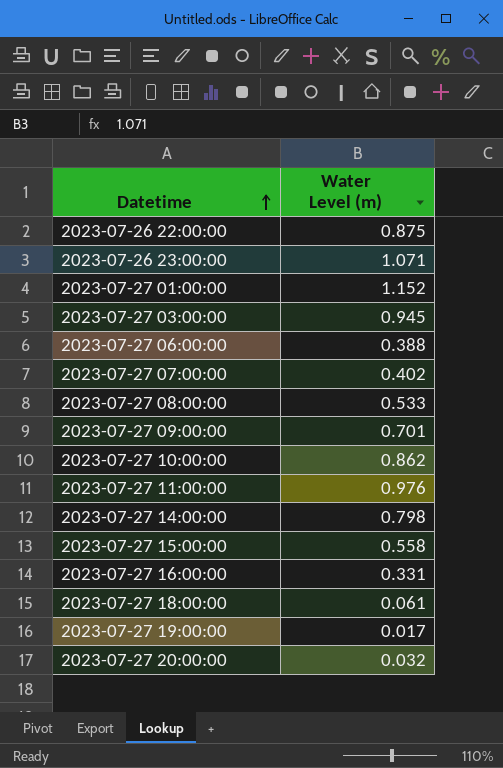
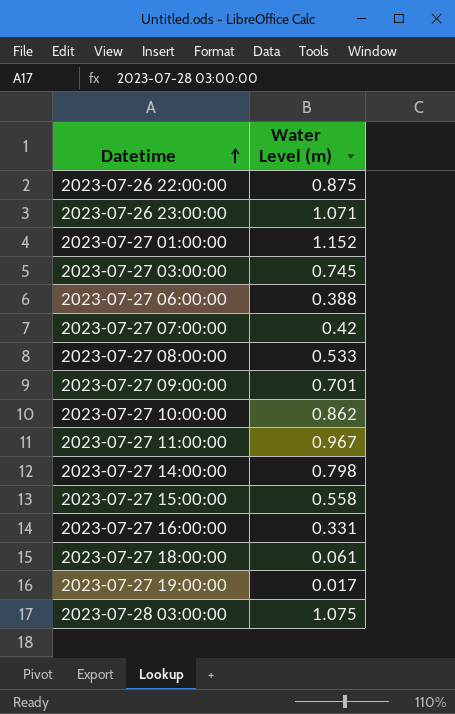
row 2023-07-27 20:00:00: 0.032 -> none
2023-07-27 03:00:00 | Water Level (m): 0.945 -> 0.745
2023-07-27 07:00:00 | Water Level (m): 0.402 -> 0.42
2023-07-27 11:00:00 | Water Level (m): 0.976 -> 0.967
row 2023-07-28 03:00:00: none -> 1.075

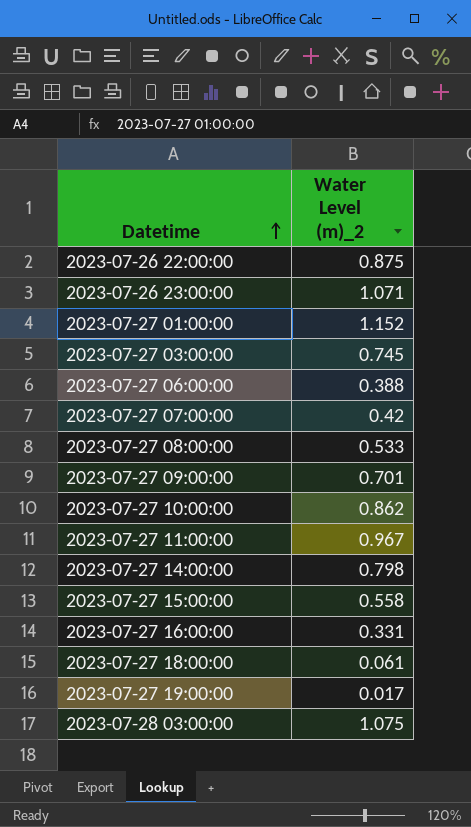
column name: Water Level (m) -> Water Level (m)_2

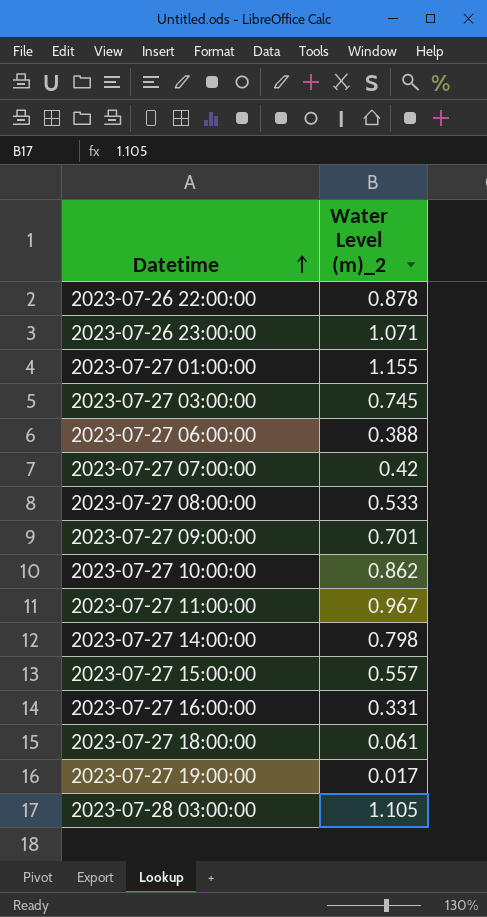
2023-07-26 22:00:00 | Water Level (m)_2: 0.875 -> 0.878
2023-07-27 01:00:00 | Water Level (m)_2: 1.152 -> 1.155
2023-07-27 15:00:00 | Water Level (m)_2: 0.558 -> 0.557
2023-07-28 03:00:00 | Water Level (m)_2: 1.075 -> 1.105

